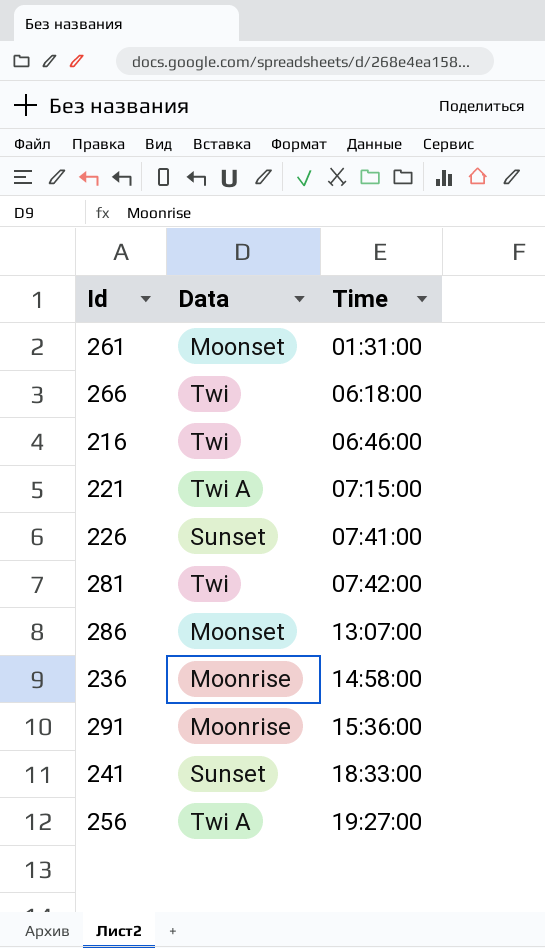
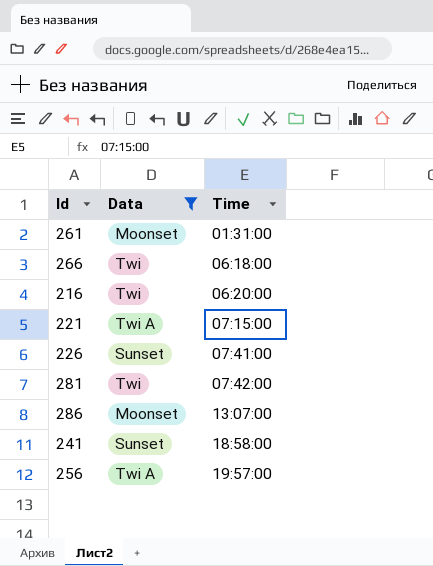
filter: none -> Data != Moonrise
216 | Time: 06:46:00 -> 06:20:00
241 | Time: 18:33:00 -> 18:58:00
256 | Time: 19:27:00 -> 19:57:00

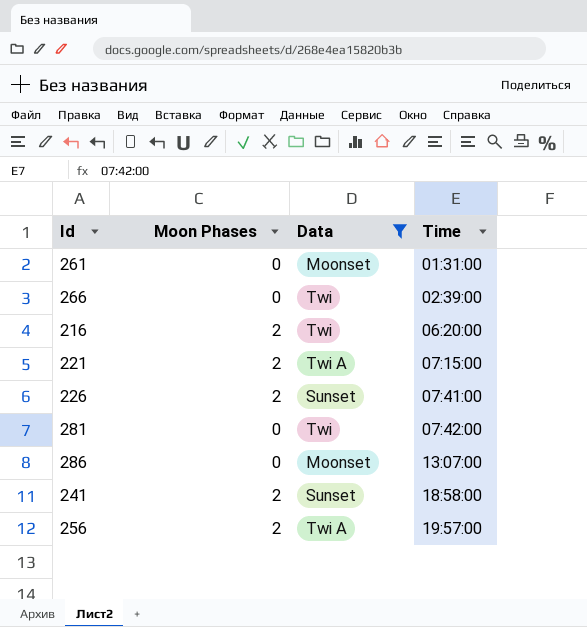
column Moon Phases | position: none -> 2
266 | Time: 06:18:00 -> 02:39:00

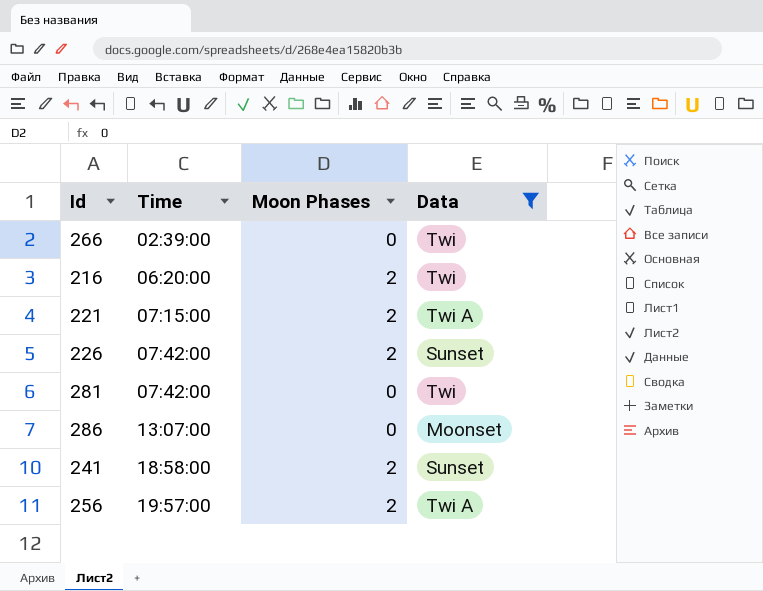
column Time | position: 4 -> 2
row 261: 0 | Moonset | 01:31:00 -> none
226 | Time: 07:41:00 -> 07:42:00

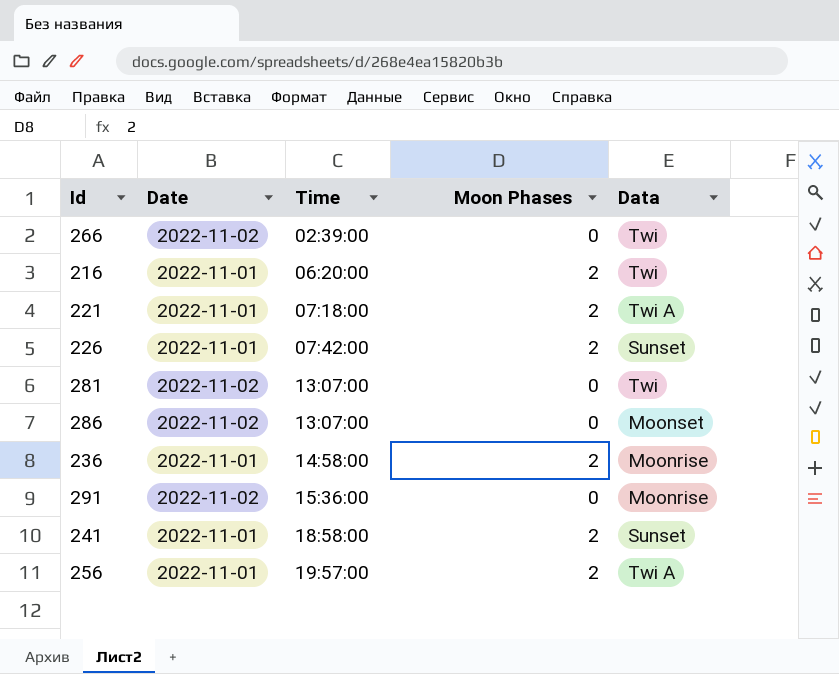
filter: Data != Moonrise -> none
column Date | position: none -> 2
221 | Time: 07:15:00 -> 07:18:00
281 | Time: 07:42:00 -> 13:07:00

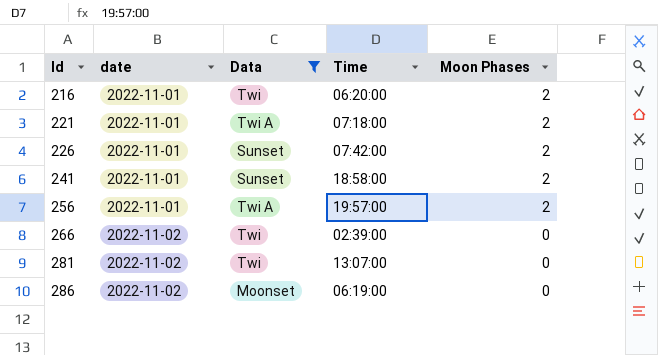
filter: none -> Data != Moonrise
row order: Time ascending -> Id ascending
column name: Date -> date
column Data | position: 5 -> 3
286 | Time: 13:07:00 -> 06:19:00

